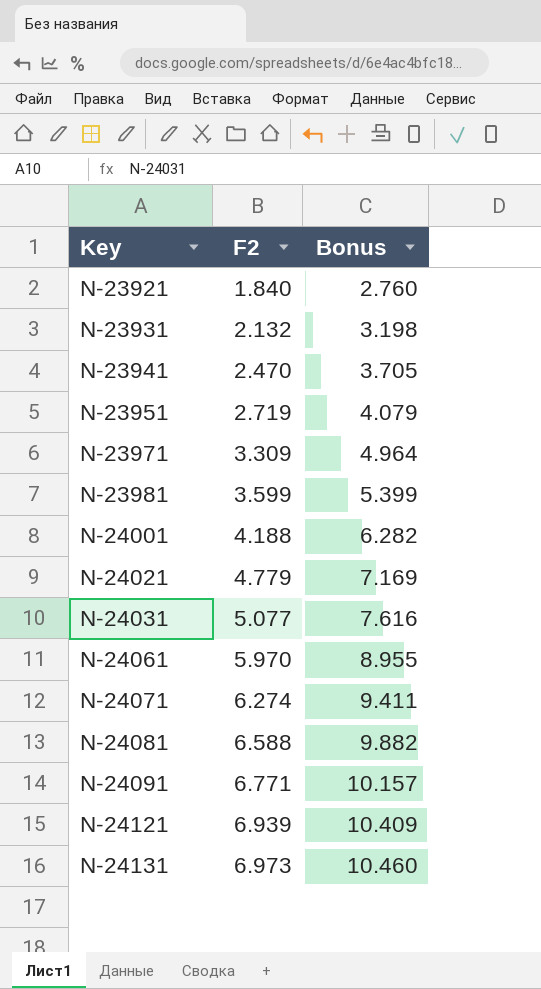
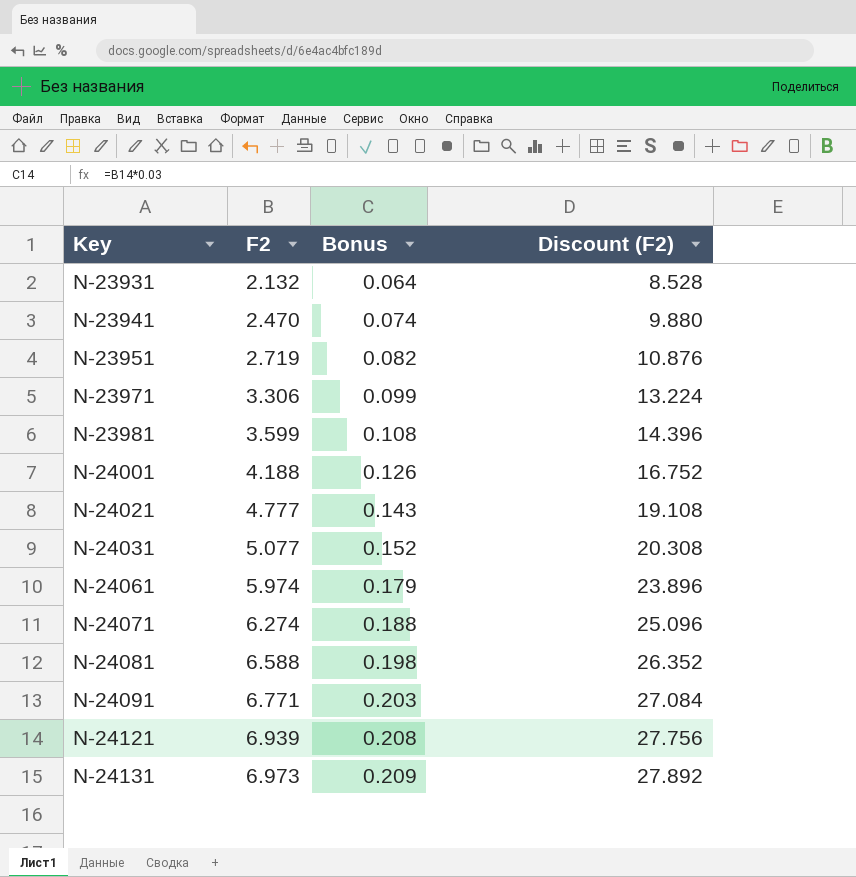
column Bonus | formula: [F2] * 1.5 -> [F2] * 0.03
column Discount (F2) | formula: none -> [F2] * 4
row N-23921: 1.840 | 2.760 -> none
N-23971 | F2: 3.309 -> 3.306
N-24021 | F2: 4.779 -> 4.777
N-24061 | F2: 5.970 -> 5.974

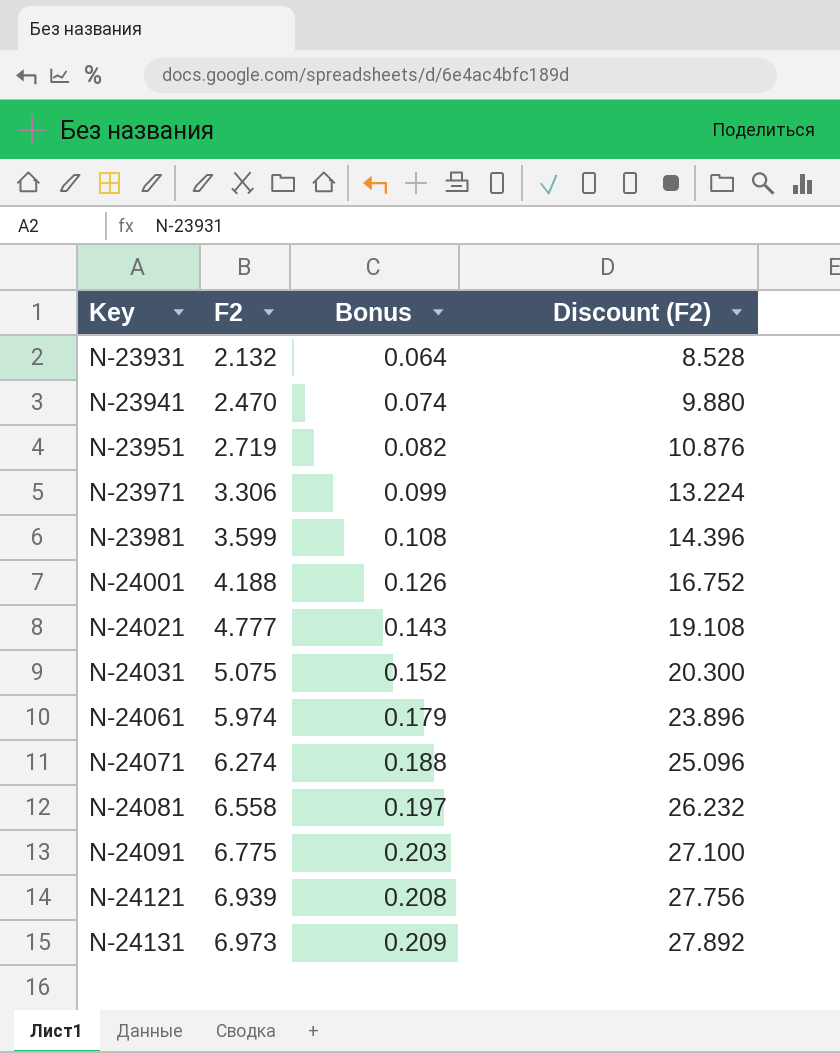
N-24031 | F2: 5.077 -> 5.075
N-24031 | Discount (F2): 20.308 -> 20.300
N-24081 | F2: 6.588 -> 6.558
N-24081 | Bonus: 0.198 -> 0.197
N-24081 | Discount (F2): 26.352 -> 26.232
N-24091 | F2: 6.771 -> 6.775
N-24091 | Discount (F2): 27.084 -> 27.100

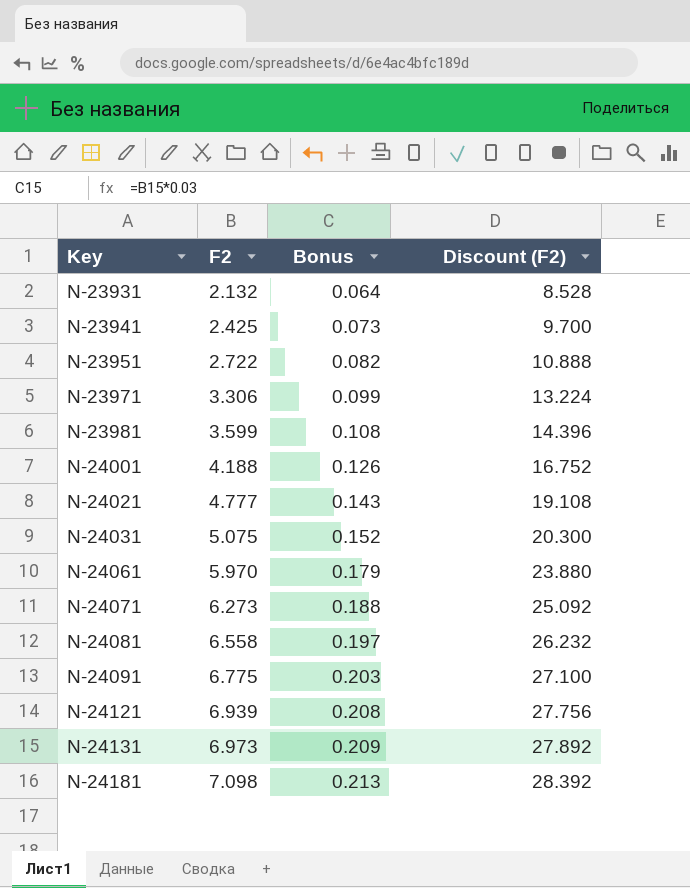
N-23941 | F2: 2.470 -> 2.425
N-23941 | Bonus: 0.074 -> 0.073
N-23941 | Discount (F2): 9.880 -> 9.700
N-23951 | F2: 2.719 -> 2.722
N-23951 | Discount (F2): 10.876 -> 10.888
N-24061 | F2: 5.974 -> 5.970
N-24061 | Discount (F2): 23.896 -> 23.880
N-24071 | F2: 6.274 -> 6.273
N-24071 | Discount (F2): 25.096 -> 25.092
row N-24181: none -> 7.098 | 0.213 | 28.392

